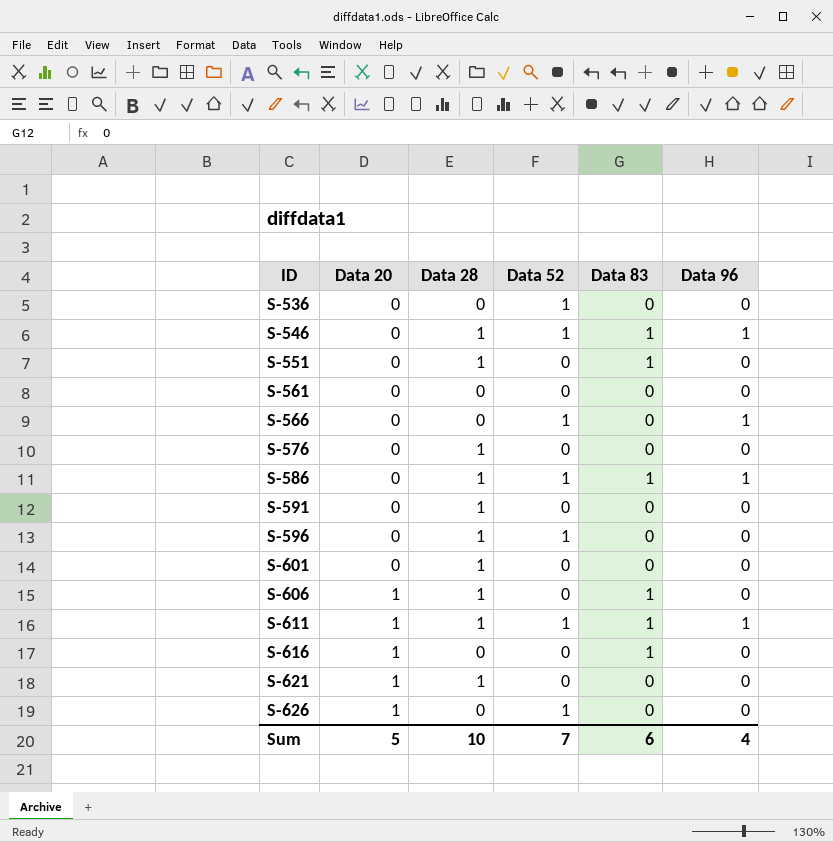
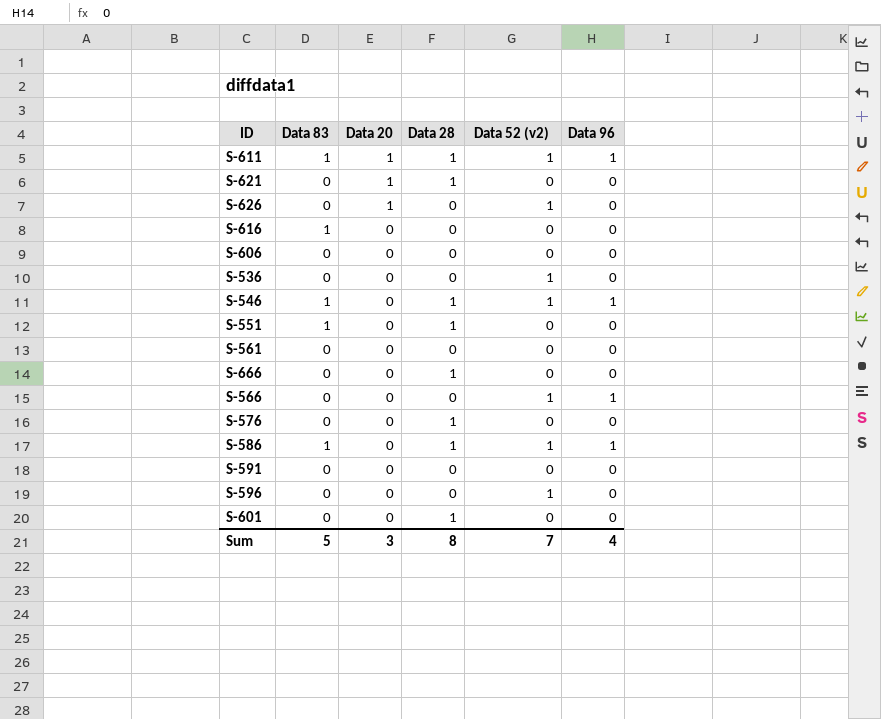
row order: ID ascending -> Data 20 descending
column Data 83 | position: 5 -> 2
column name: Data 52 -> Data 52 (v2)
S-616 | Data 20: 1 -> 0
S-606 | Data 83: 1 -> 0
S-606 | Data 20: 1 -> 0
S-606 | Data 28: 1 -> 0
row S-666: none -> 0 | 0 | 1 | 0 | 0
S-591 | Data 28: 1 -> 0
S-596 | Data 28: 1 -> 0
Sum | Data 83: 6 -> 5
Sum | Data 20: 5 -> 3
Sum | Data 28: 10 -> 8

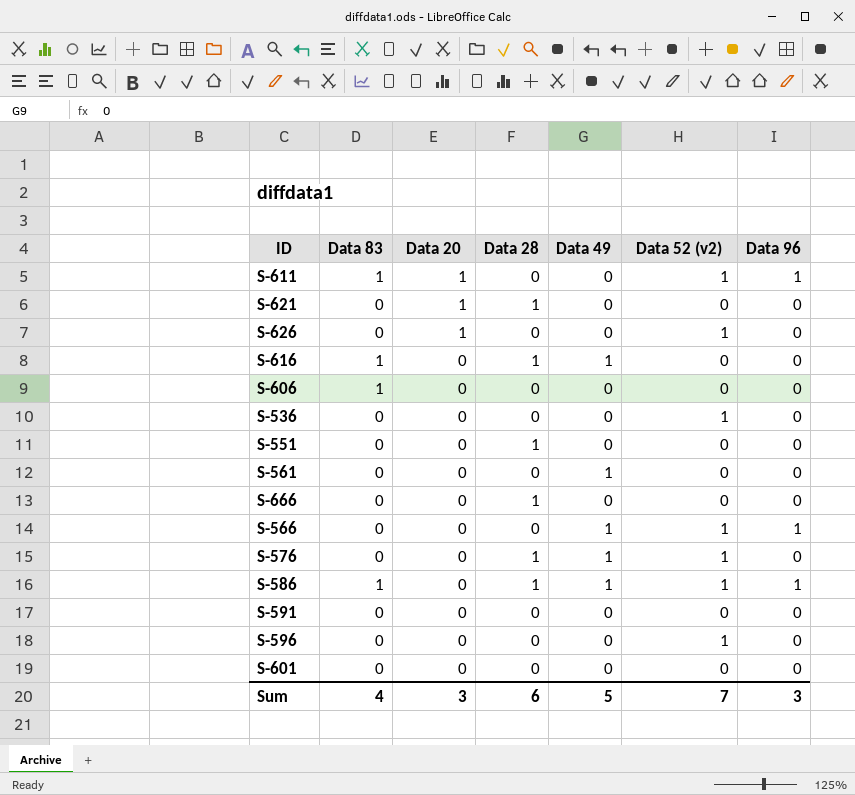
column Data 49 | position: none -> 5
row S-546: 1 | 0 | 1 | 1 | 1 -> none
S-611 | Data 28: 1 -> 0
S-616 | Data 28: 0 -> 1
S-606 | Data 83: 0 -> 1
S-551 | Data 83: 1 -> 0
S-576 | Data 52 (v2): 0 -> 1
S-601 | Data 28: 1 -> 0
Sum | Data 83: 5 -> 4
Sum | Data 28: 8 -> 6
Sum | Data 96: 4 -> 3

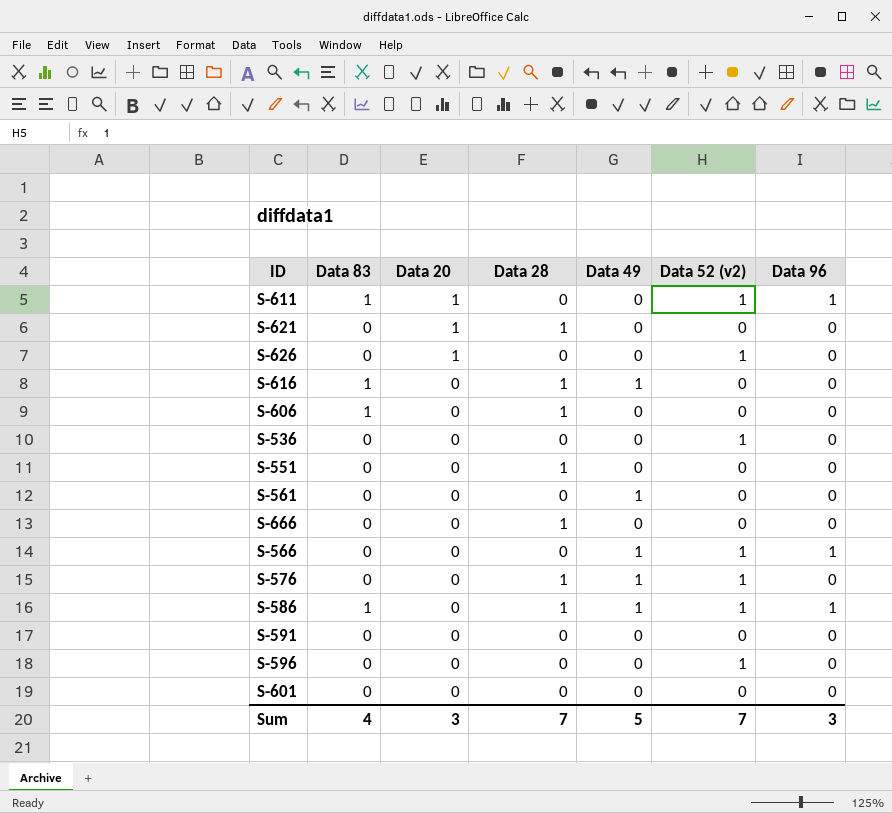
S-606 | Data 28: 0 -> 1
Sum | Data 28: 6 -> 7

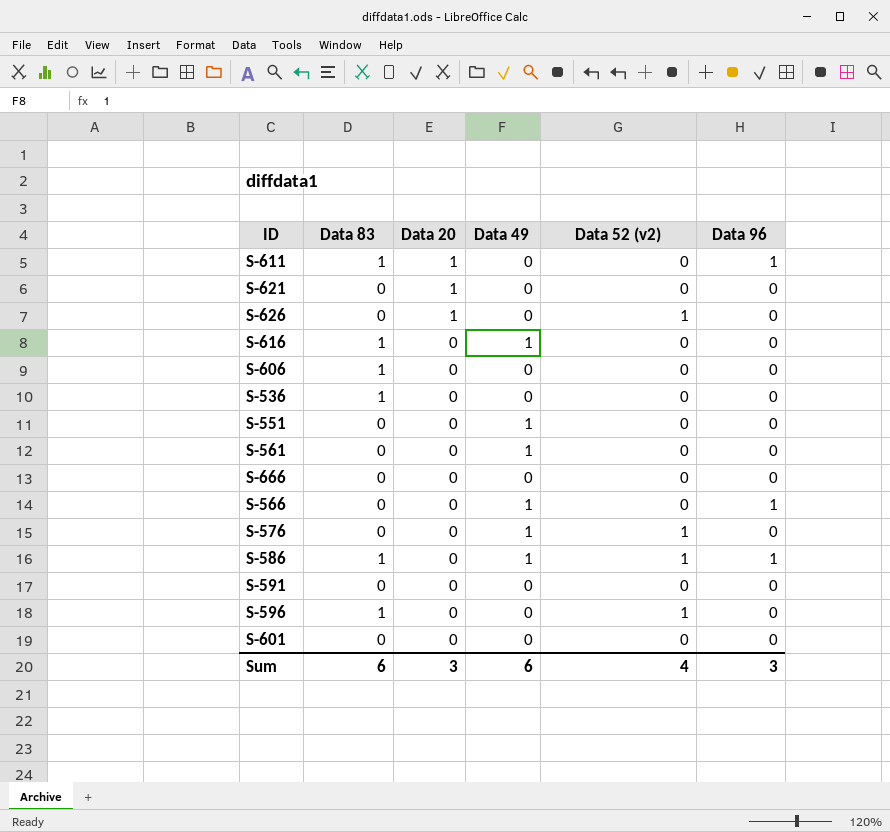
column Data 28 | position: 4 -> none
S-611 | Data 52 (v2): 1 -> 0
S-536 | Data 83: 0 -> 1
S-536 | Data 52 (v2): 1 -> 0
S-551 | Data 49: 0 -> 1
S-566 | Data 52 (v2): 1 -> 0
S-596 | Data 83: 0 -> 1
Sum | Data 83: 4 -> 6
Sum | Data 49: 5 -> 6
Sum | Data 52 (v2): 7 -> 4

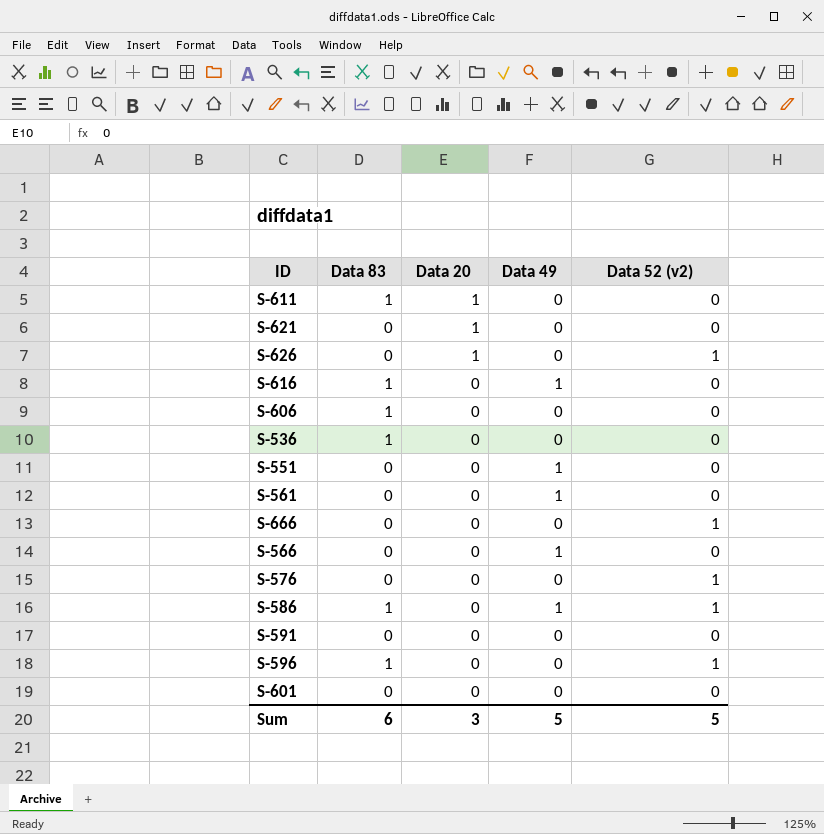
column Data 96 | position: 6 -> none
S-666 | Data 52 (v2): 0 -> 1
S-576 | Data 49: 1 -> 0
Sum | Data 49: 6 -> 5
Sum | Data 52 (v2): 4 -> 5

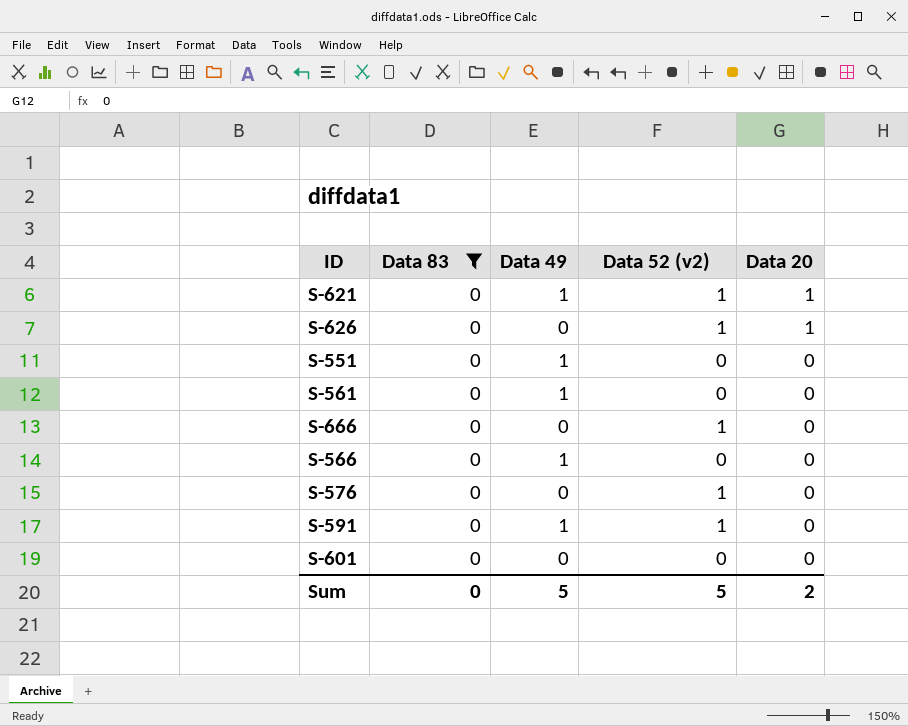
filter: none -> Data 83 = 0
column Data 20 | position: 3 -> 5
S-621 | Data 49: 0 -> 1
S-621 | Data 52 (v2): 0 -> 1
S-591 | Data 49: 0 -> 1
S-591 | Data 52 (v2): 0 -> 1
Sum | Data 83: 6 -> 0
Sum | Data 20: 3 -> 2

